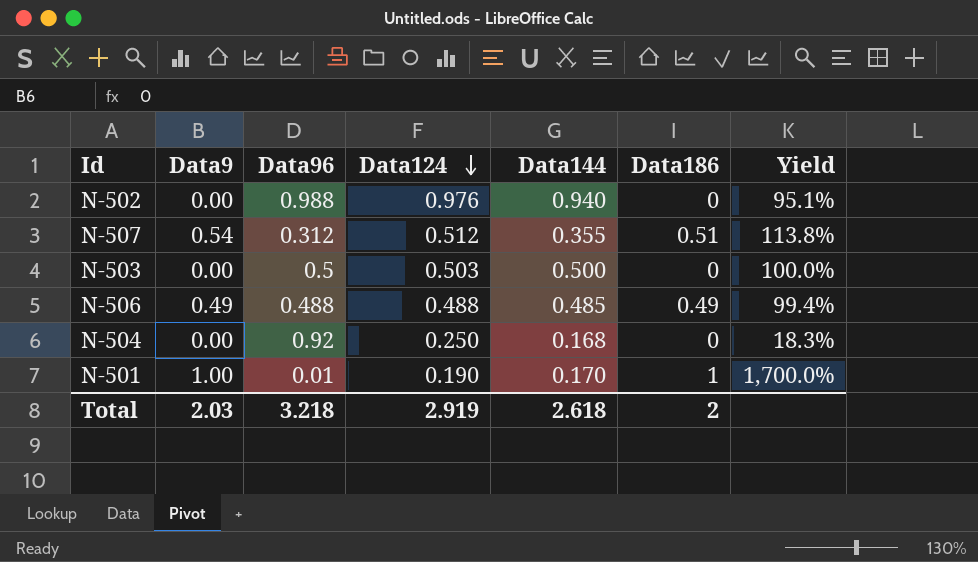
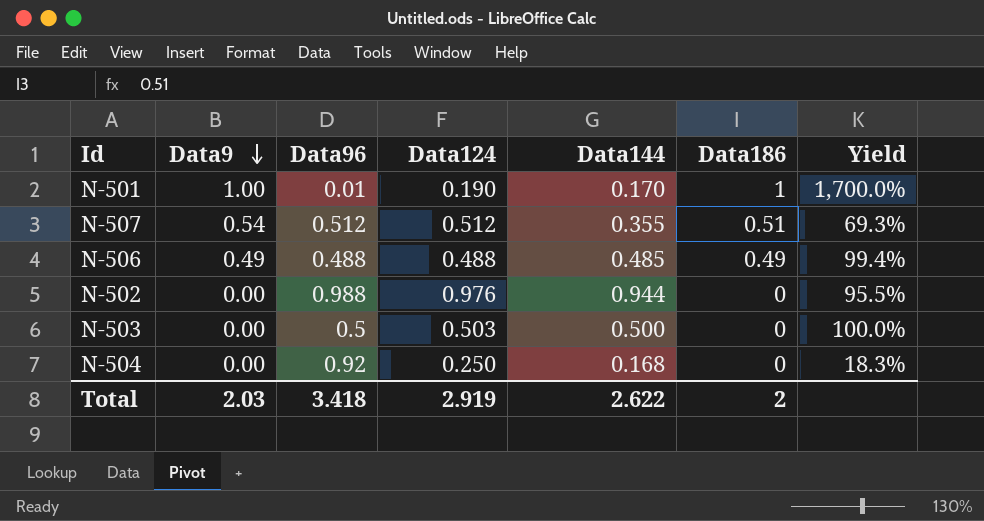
row order: Data124 descending -> Data9 descending
N-507 | Data96: 0.312 -> 0.512
N-507 | Yield: 113.8% -> 69.3%
N-502 | Data144: 0.940 -> 0.944
N-502 | Yield: 95.1% -> 95.5%
Total | Data96: 3.218 -> 3.418
Total | Data144: 2.618 -> 2.622

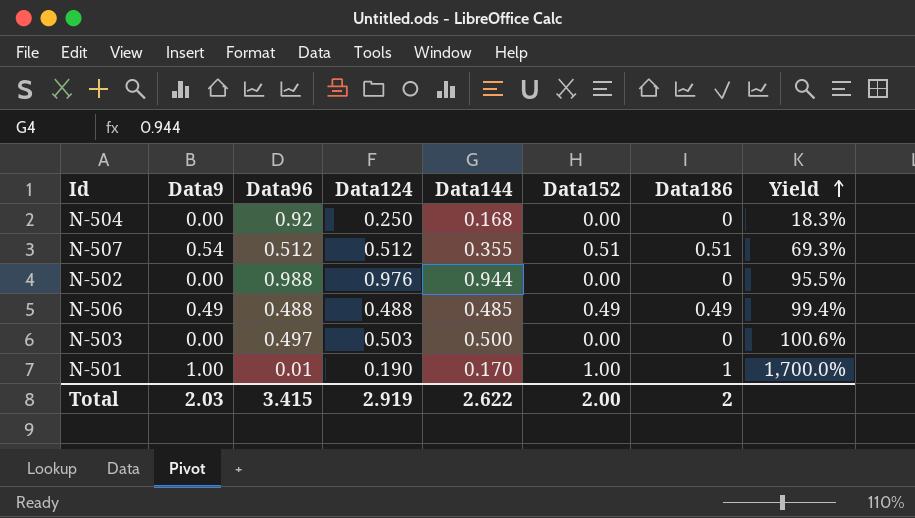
row order: Data9 descending -> Yield ascending
column Data152 | position: none -> 6
N-503 | Data96: 0.5 -> 0.497
N-503 | Yield: 100.0% -> 100.6%
Total | Data96: 3.418 -> 3.415

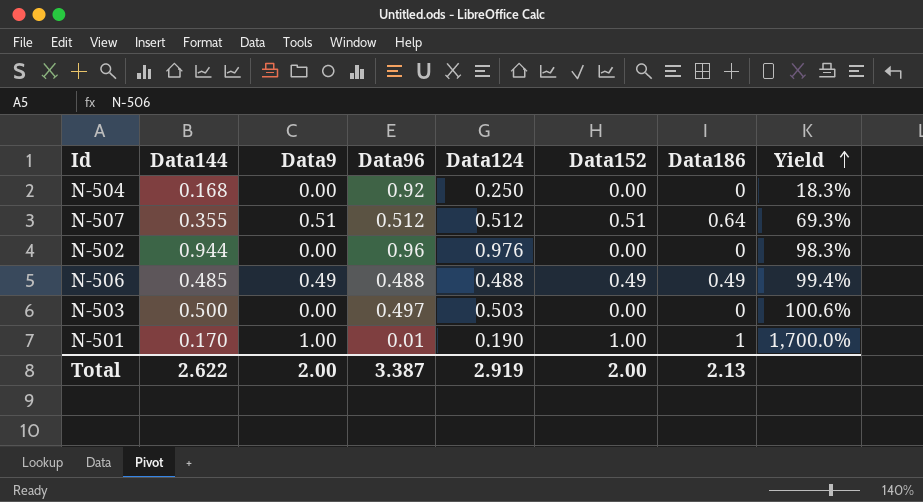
column Data144 | position: 5 -> 2
N-507 | Data9: 0.54 -> 0.51
N-507 | Data186: 0.51 -> 0.64
N-502 | Data96: 0.988 -> 0.96
N-502 | Yield: 95.5% -> 98.3%
Total | Data9: 2.03 -> 2.00
Total | Data96: 3.415 -> 3.387
Total | Data186: 2 -> 2.13

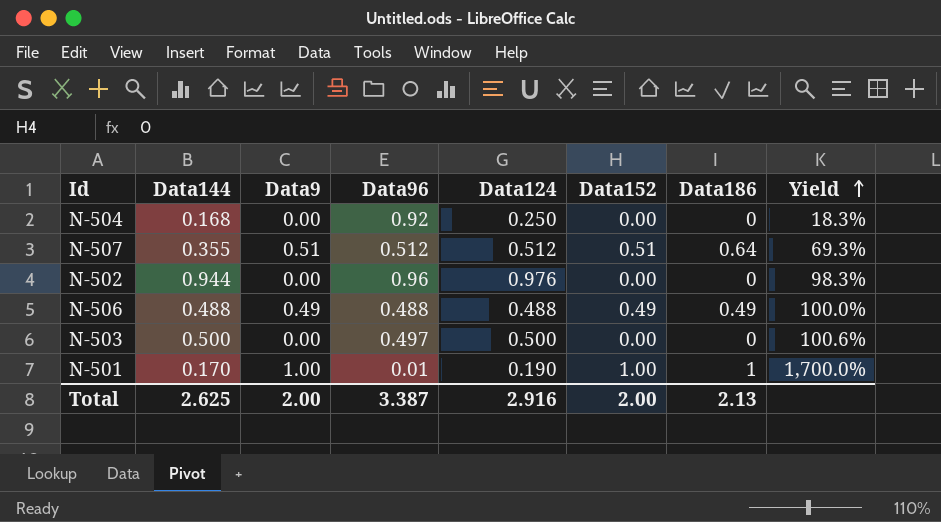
N-506 | Data144: 0.485 -> 0.488
N-506 | Yield: 99.4% -> 100.0%
N-503 | Data124: 0.503 -> 0.500
Total | Data144: 2.622 -> 2.625
Total | Data124: 2.919 -> 2.916

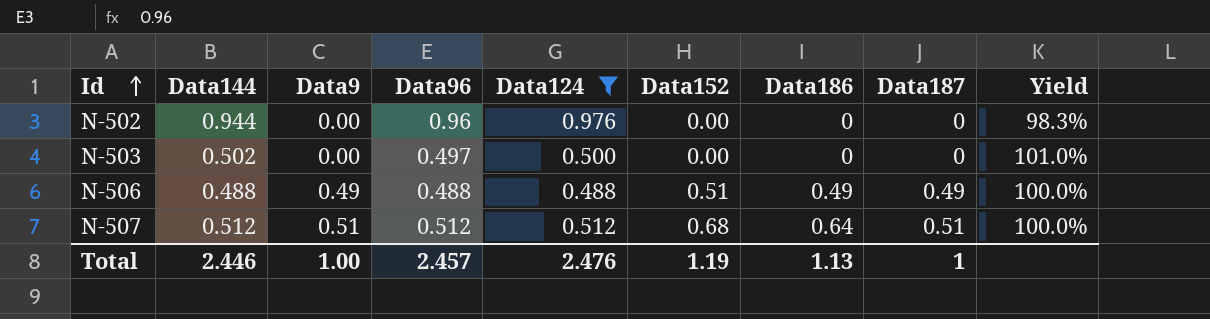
filter: none -> Data124 >= 0.488
row order: Yield ascending -> Id ascending
column Data187 | position: none -> 8
N-503 | Data144: 0.500 -> 0.502
N-503 | Yield: 100.6% -> 101.0%
N-506 | Data152: 0.49 -> 0.51
N-507 | Data144: 0.355 -> 0.512
N-507 | Data152: 0.51 -> 0.68
N-507 | Yield: 69.3% -> 100.0%
Total | Data144: 2.625 -> 2.446
Total | Data9: 2.00 -> 1.00
Total | Data96: 3.387 -> 2.457
Total | Data124: 2.916 -> 2.476
Total | Data152: 2.00 -> 1.19
Total | Data186: 2.13 -> 1.13

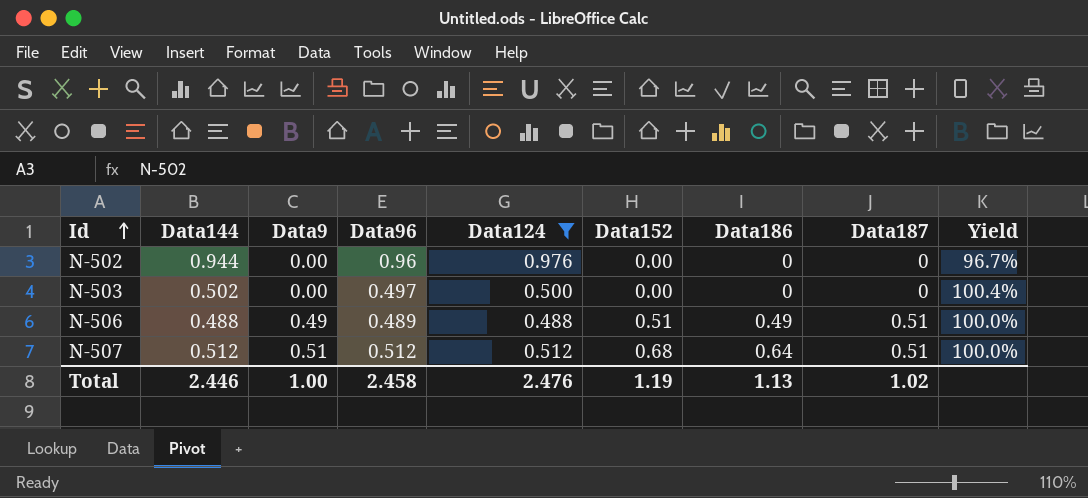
column Yield | formula: [Data144] / [Data96] -> [Data144] / [Data124]
N-506 | Data96: 0.488 -> 0.489
N-506 | Data187: 0.49 -> 0.51
Total | Data96: 2.457 -> 2.458
Total | Data187: 1 -> 1.02

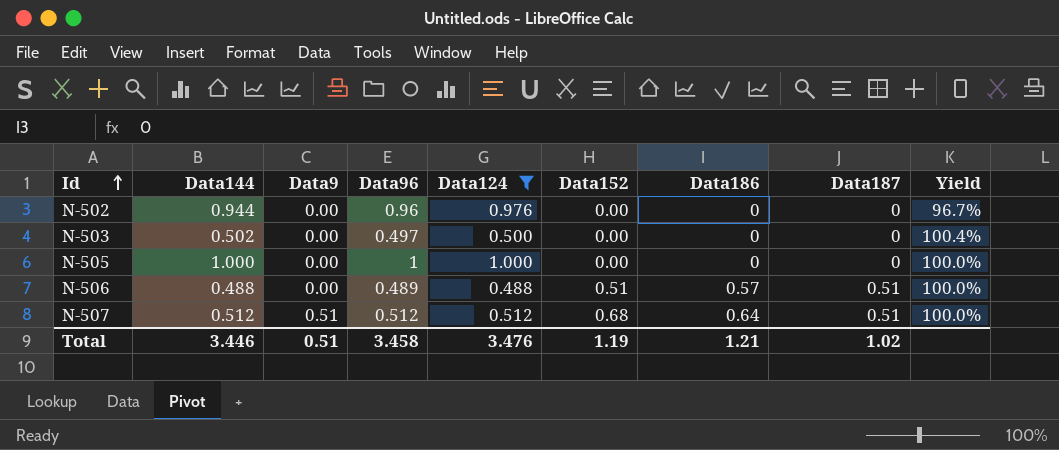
row N-505: none -> 1.000 | 0.00 | 1 | 1.000 | 0.00 | 0 | 0 | 100.0%
N-506 | Data9: 0.49 -> 0.00
N-506 | Data186: 0.49 -> 0.57
Total | Data144: 2.446 -> 3.446
Total | Data9: 1.00 -> 0.51
Total | Data96: 2.458 -> 3.458
Total | Data124: 2.476 -> 3.476
Total | Data186: 1.13 -> 1.21

